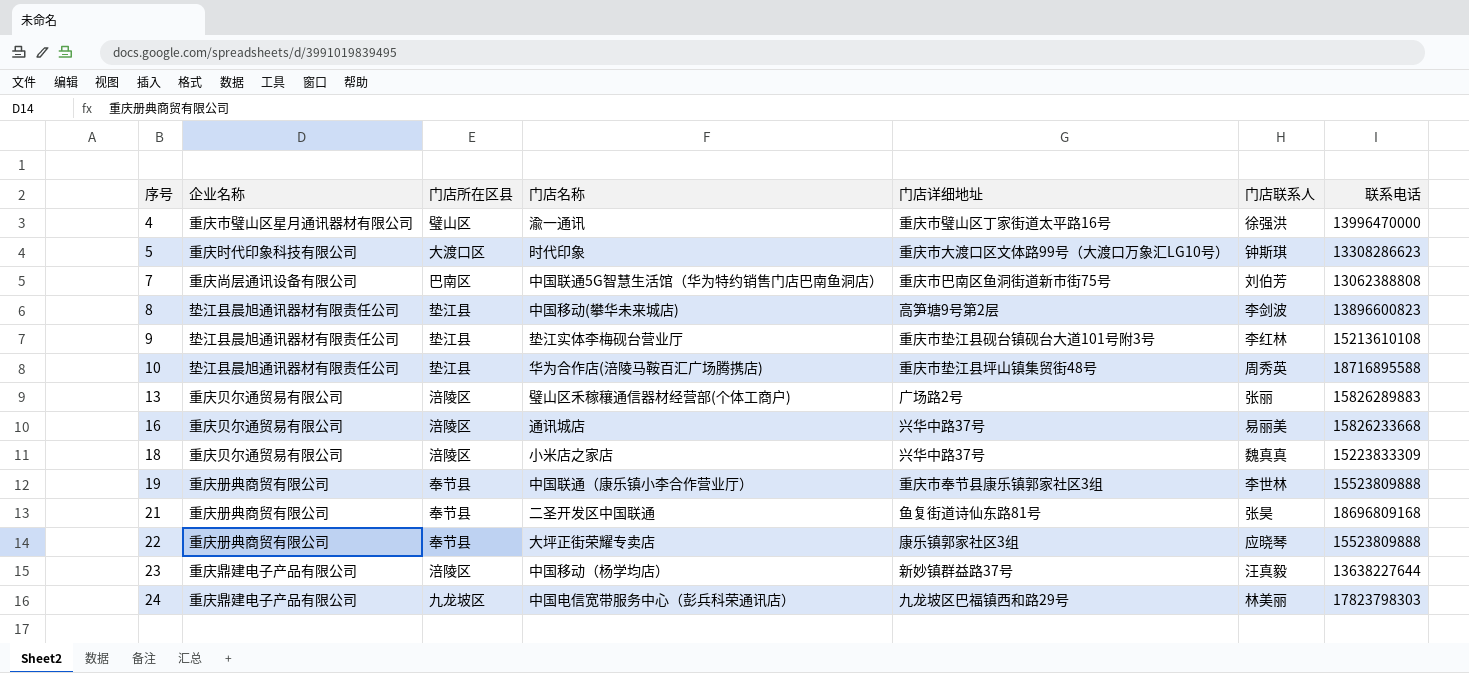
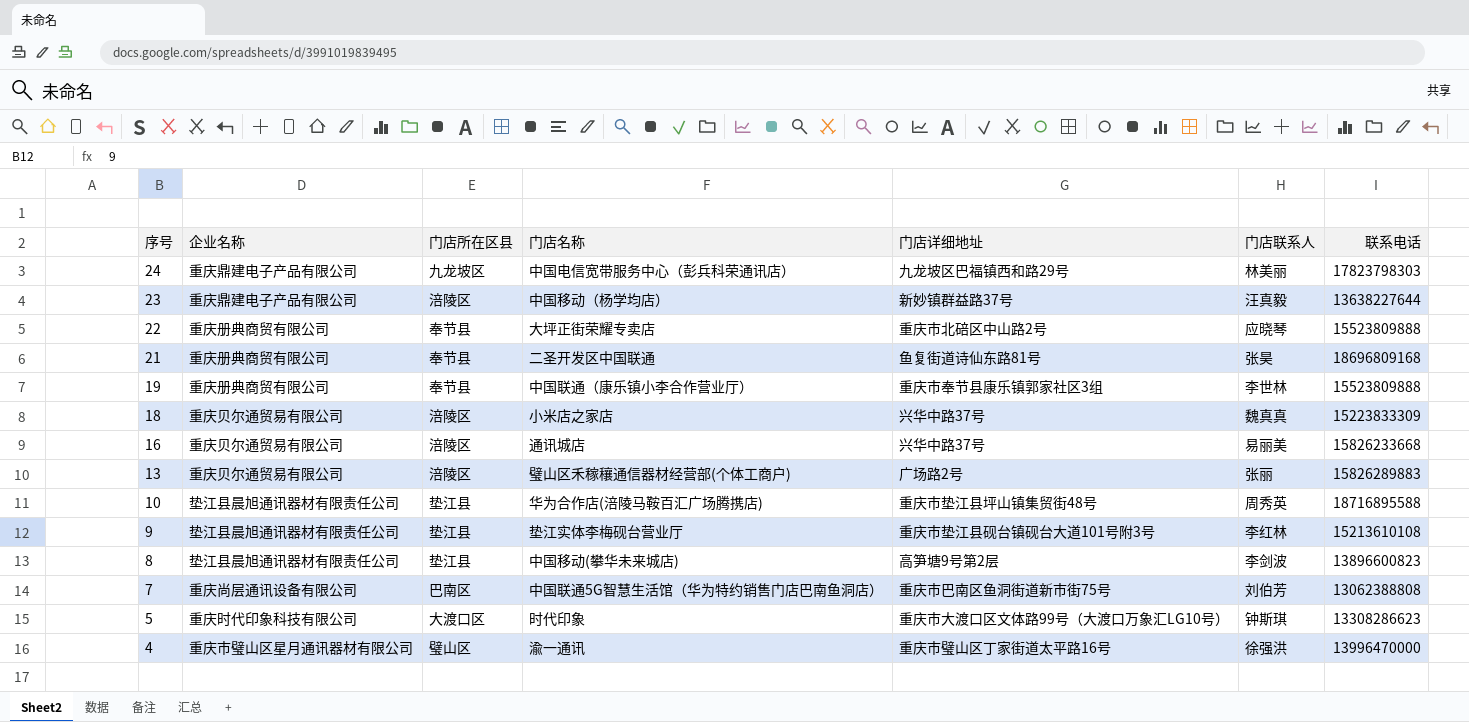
row order: 序号 ascending -> 序号 descending
22 | 门店详细地址: 康乐镇郭家社区3组 -> 重庆市北碚区中山路2号

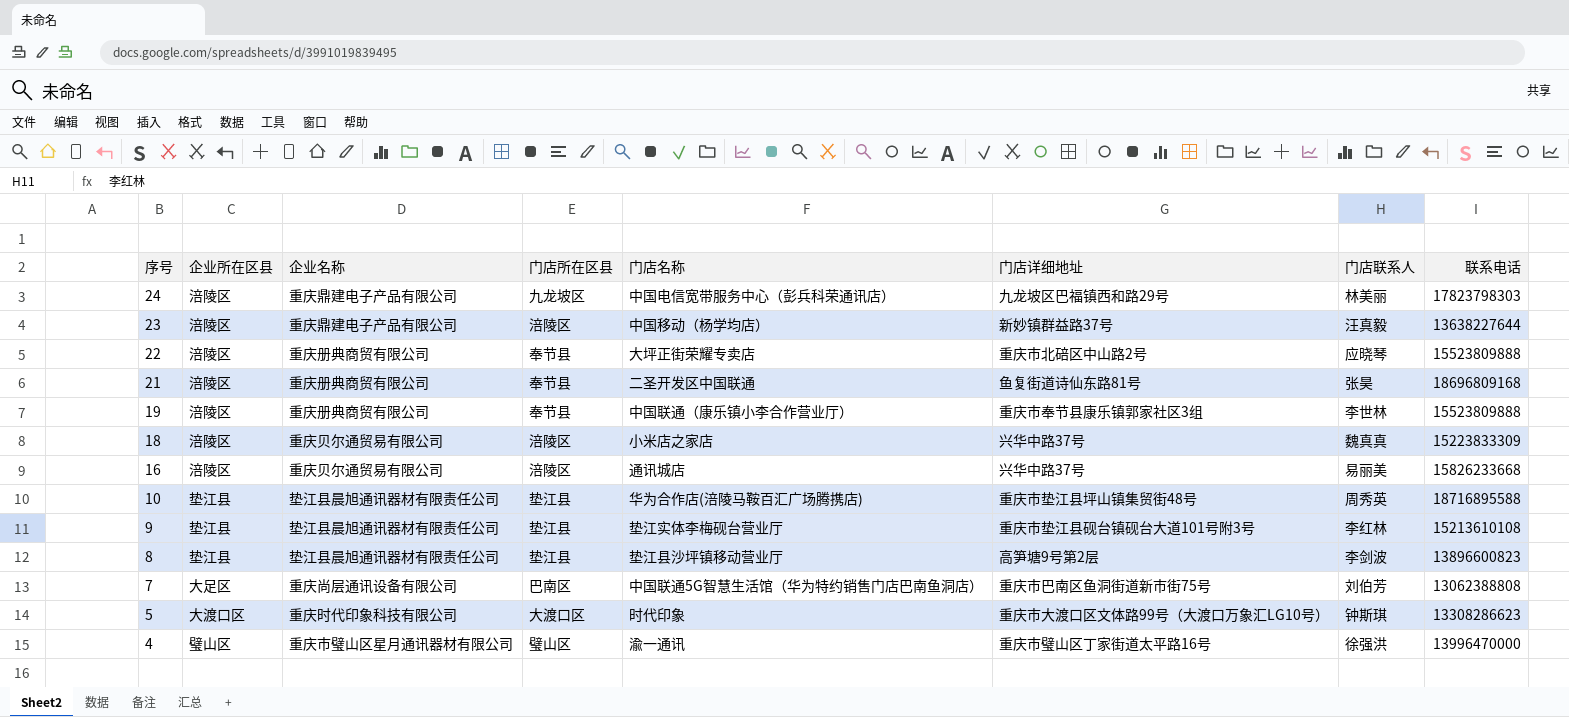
column 企业所在区县 | position: none -> 2
row 13: 重庆贝尔通贸易有限公司 | 涪陵区 | 璧山区禾稼穰通信器材经营部(个体工商户) | 广场路2号 | 张丽 | 15826289883 -> none
8 | 门店名称: 中国移动(攀华未来城店) -> 垫江县沙坪镇移动营业厅

